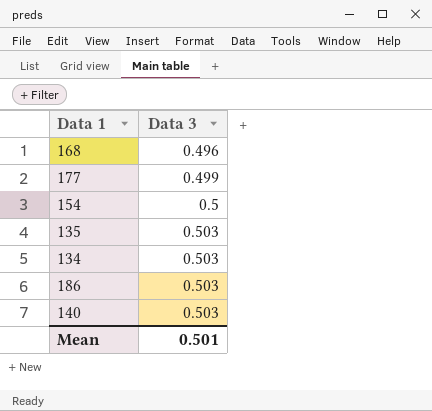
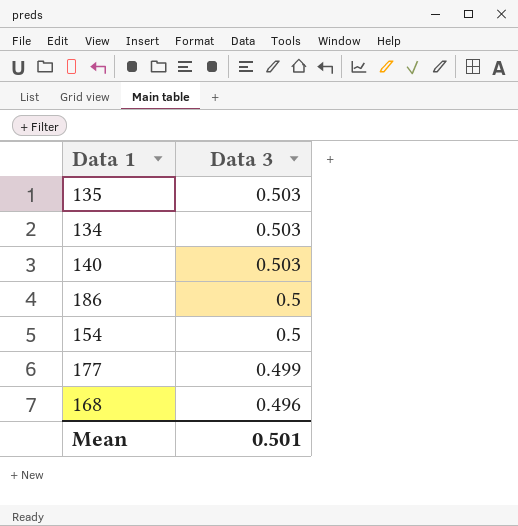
row order: Data 3 ascending -> Data 3 descending
186 | Data 3: 0.503 -> 0.5

